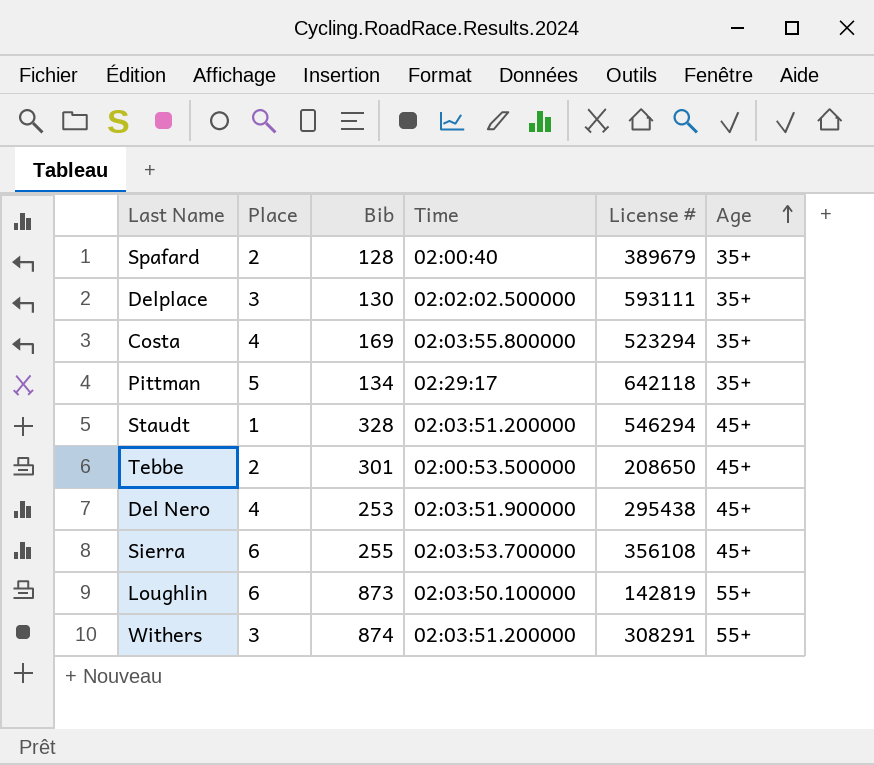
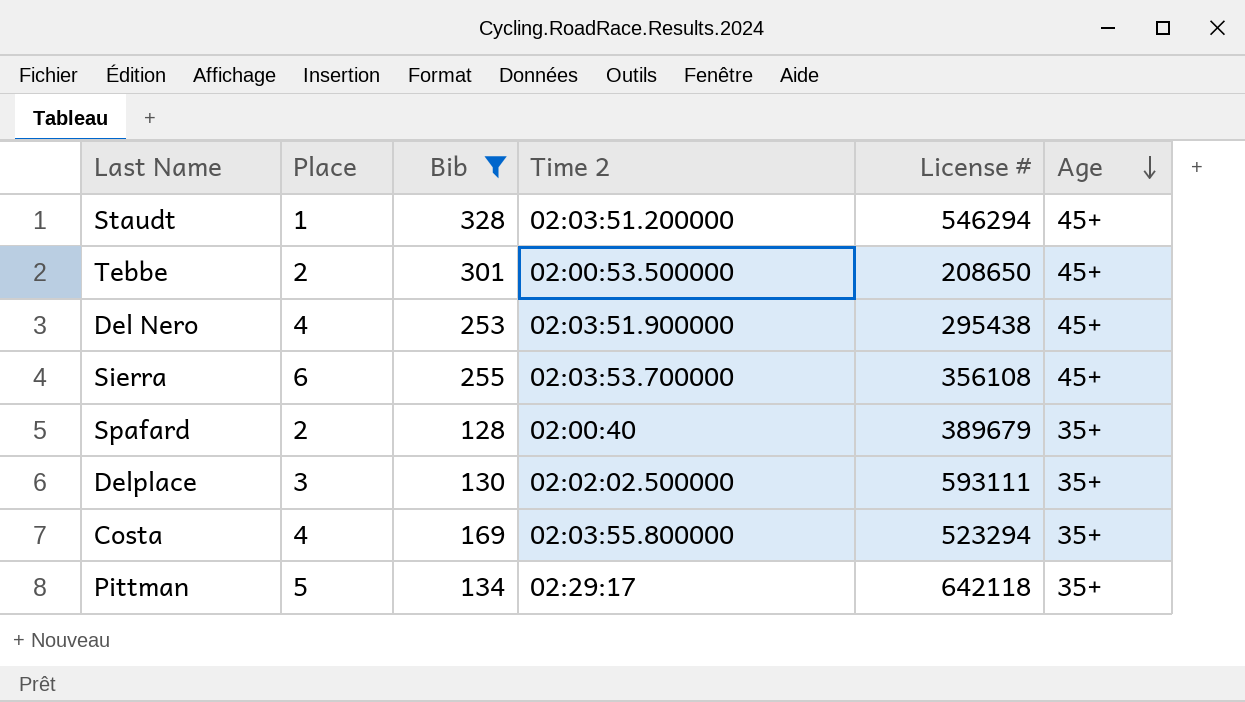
filter: none -> Bib <= 328
row order: Age ascending -> Age descending
column name: Time -> Time 2

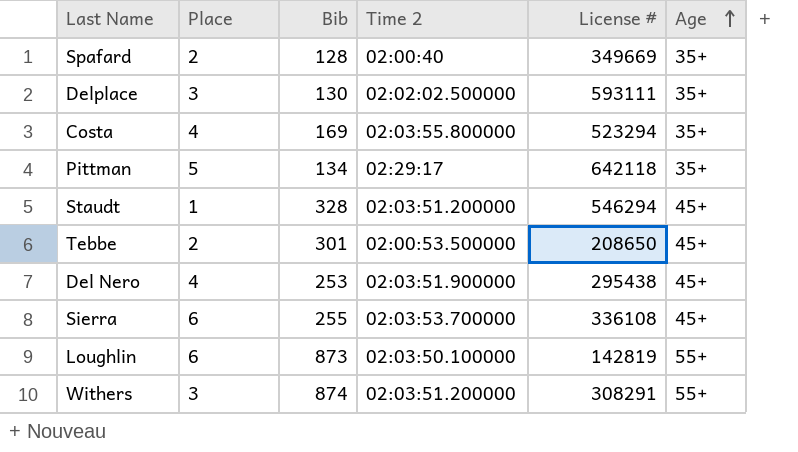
filter: Bib <= 328 -> none
row order: Age descending -> Age ascending
Spafard | License #: 389679 -> 349669
Sierra | License #: 356108 -> 336108

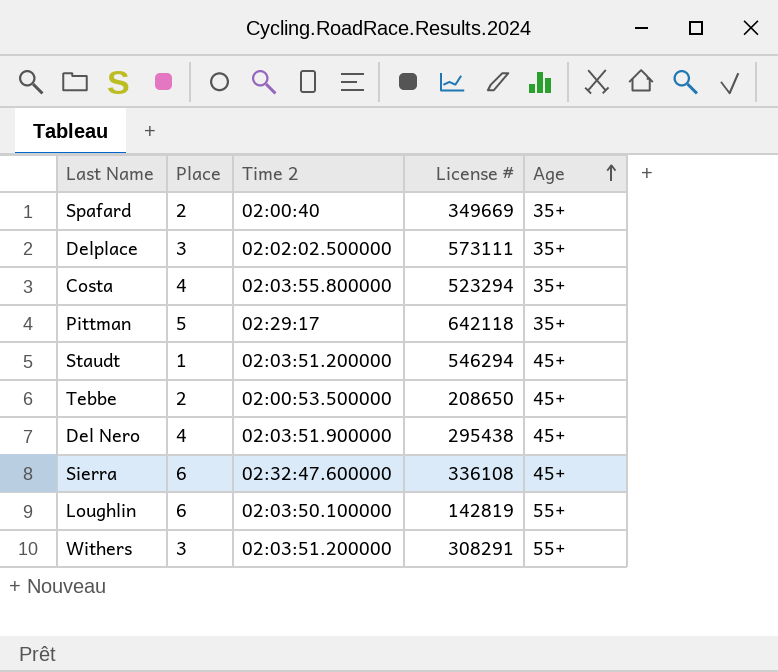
column Bib | position: 3 -> none
Delplace | License #: 593111 -> 573111
Sierra | Time 2: 02:03:53.700000 -> 02:32:47.600000

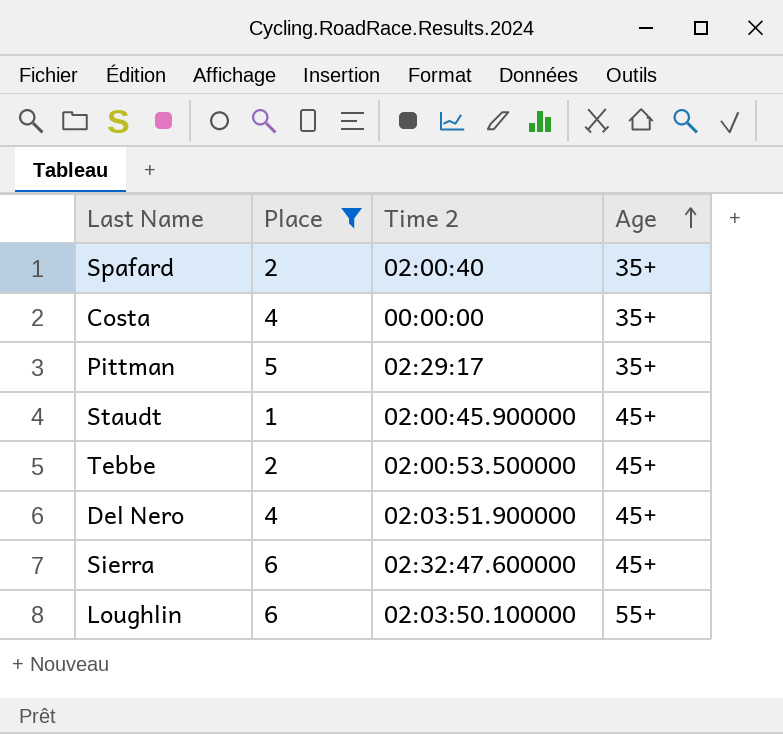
filter: none -> Place != 3
column License # | position: 4 -> none
Costa | Time 2: 02:03:55.800000 -> 00:00:00
Staudt | Time 2: 02:03:51.200000 -> 02:00:45.900000

